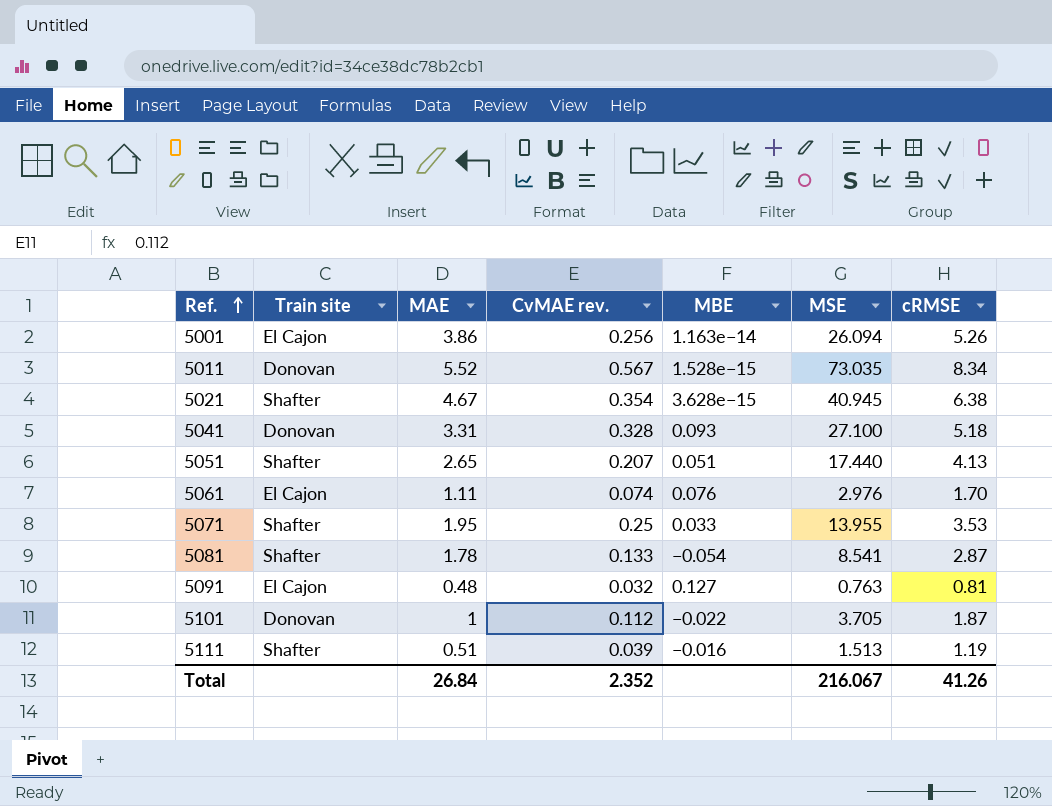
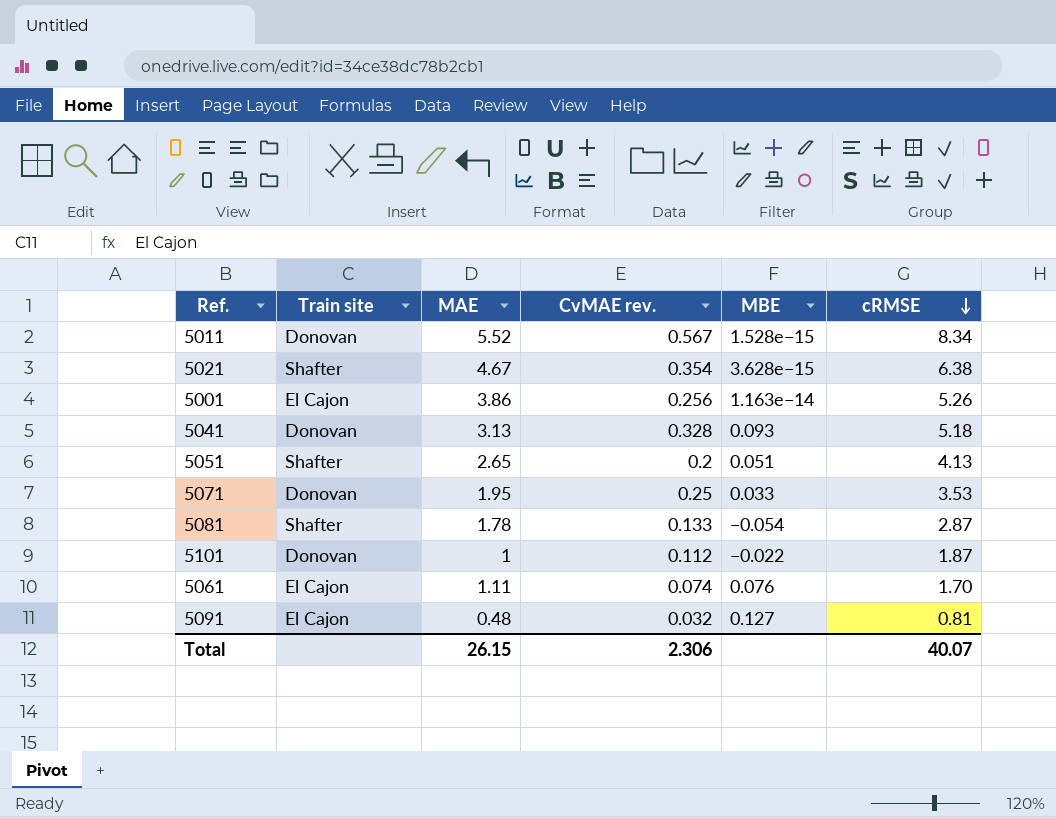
row order: Ref. ascending -> cRMSE descending
column MSE | position: 6 -> none
row 5111: Shafter | 0.51 | 0.039 | −0.016 | 1.513 | 1.19 -> none
5041 | MAE: 3.31 -> 3.13
5051 | CvMAE rev.: 0.207 -> 0.2
5071 | Train site: Shafter -> Donovan
Total | MAE: 26.84 -> 26.15
Total | CvMAE rev.: 2.352 -> 2.306
Total | cRMSE: 41.26 -> 40.07

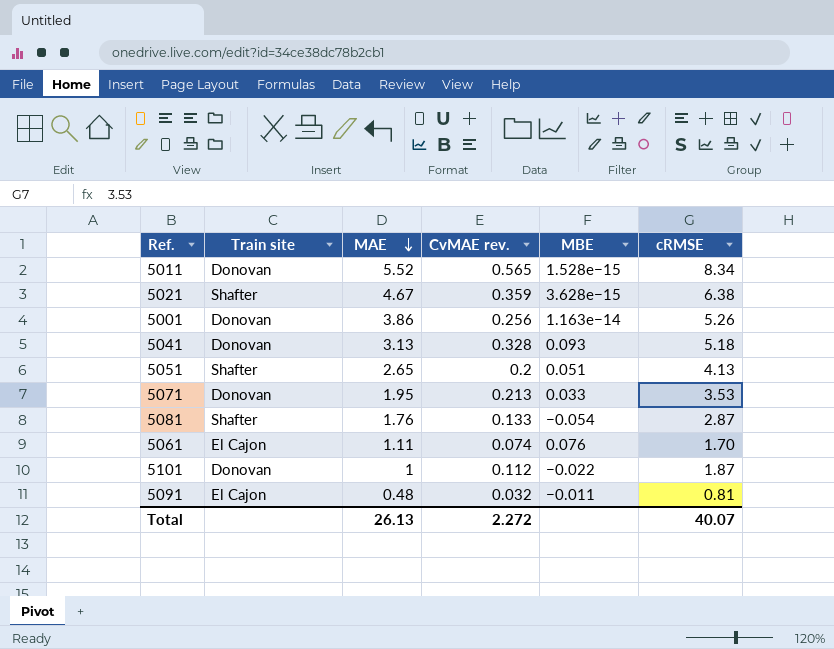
row order: cRMSE descending -> MAE descending
5011 | CvMAE rev.: 0.567 -> 0.565
5021 | CvMAE rev.: 0.354 -> 0.359
5001 | Train site: El Cajon -> Donovan
5071 | CvMAE rev.: 0.25 -> 0.213
5081 | MAE: 1.78 -> 1.76
5091 | MBE: 0.127 -> −0.011
Total | MAE: 26.15 -> 26.13
Total | CvMAE rev.: 2.306 -> 2.272

